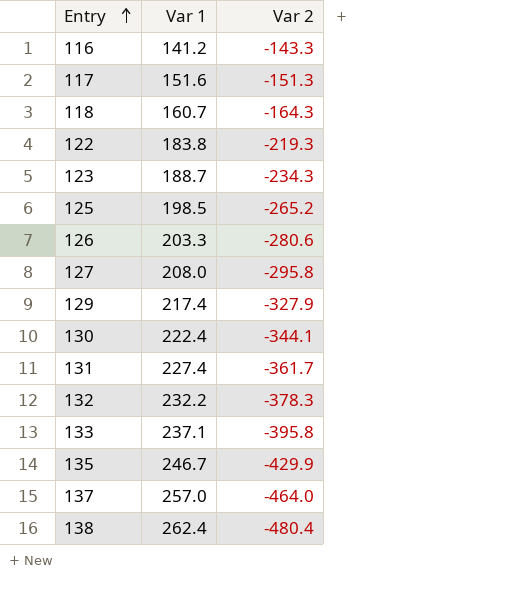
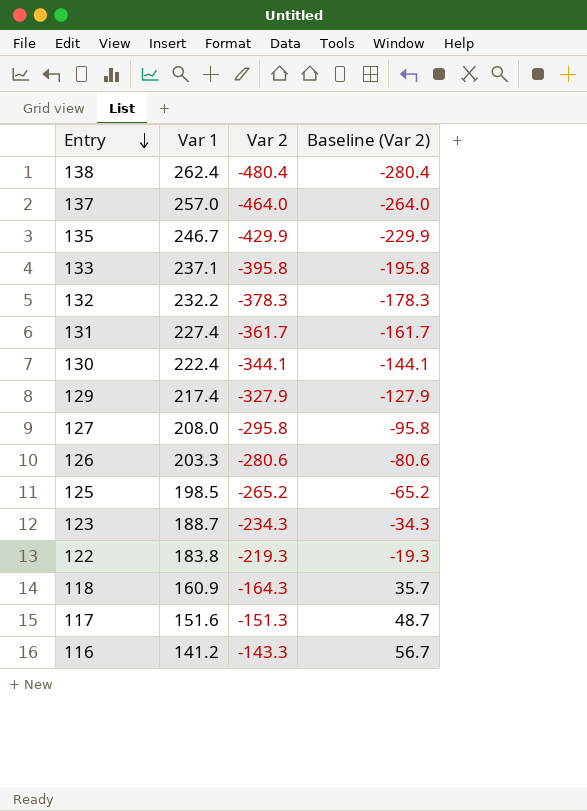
row order: Entry ascending -> Entry descending
column Baseline (Var 2) | formula: none -> [Var 2] + 200
118 | Var 1: 160.7 -> 160.9

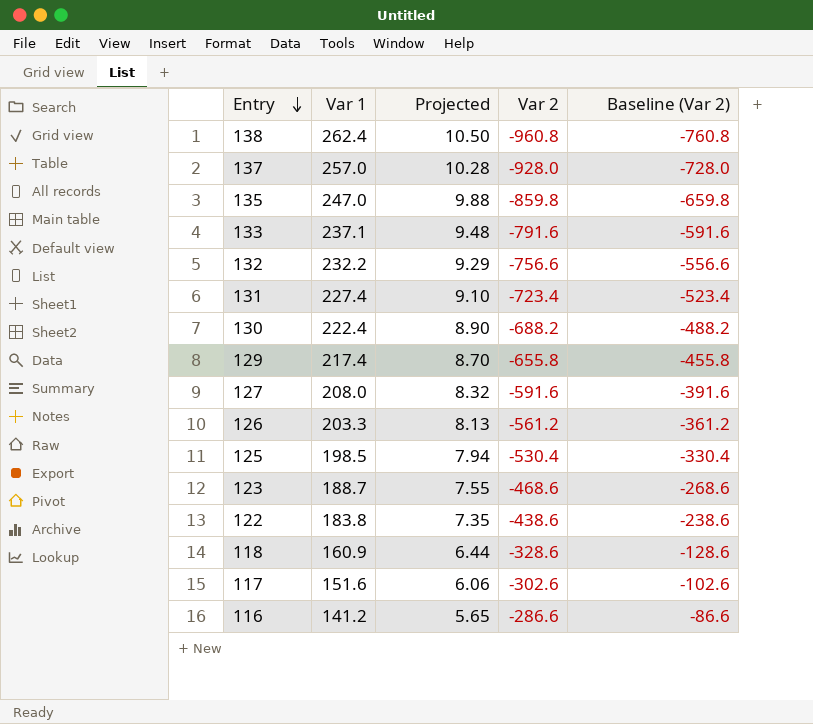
column Projected | formula: none -> [Var 1] * 0.04
138 | Var 2: -480.4 -> -960.8
138 | Baseline (Var 2): -280.4 -> -760.8
137 | Var 2: -464.0 -> -928.0
137 | Baseline (Var 2): -264.0 -> -728.0
135 | Var 1: 246.7 -> 247.0
135 | Var 2: -429.9 -> -859.8
135 | Baseline (Var 2): -229.9 -> -659.8
133 | Var 2: -395.8 -> -791.6
133 | Baseline (Var 2): -195.8 -> -591.6
132 | Var 2: -378.3 -> -756.6
132 | Baseline (Var 2): -178.3 -> -556.6
131 | Var 2: -361.7 -> -723.4
131 | Baseline (Var 2): -161.7 -> -523.4
130 | Var 2: -344.1 -> -688.2
130 | Baseline (Var 2): -144.1 -> -488.2
129 | Var 2: -327.9 -> -655.8
129 | Baseline (Var 2): -127.9 -> -455.8
127 | Var 2: -295.8 -> -591.6
127 | Baseline (Var 2): -95.8 -> -391.6
126 | Var 2: -280.6 -> -561.2
126 | Baseline (Var 2): -80.6 -> -361.2
125 | Var 2: -265.2 -> -530.4
125 | Baseline (Var 2): -65.2 -> -330.4
123 | Var 2: -234.3 -> -468.6
123 | Baseline (Var 2): -34.3 -> -268.6
122 | Var 2: -219.3 -> -438.6
122 | Baseline (Var 2): -19.3 -> -238.6
118 | Var 2: -164.3 -> -328.6
118 | Baseline (Var 2): 35.7 -> -128.6
117 | Var 2: -151.3 -> -302.6
117 | Baseline (Var 2): 48.7 -> -102.6
116 | Var 2: -143.3 -> -286.6
116 | Baseline (Var 2): 56.7 -> -86.6

